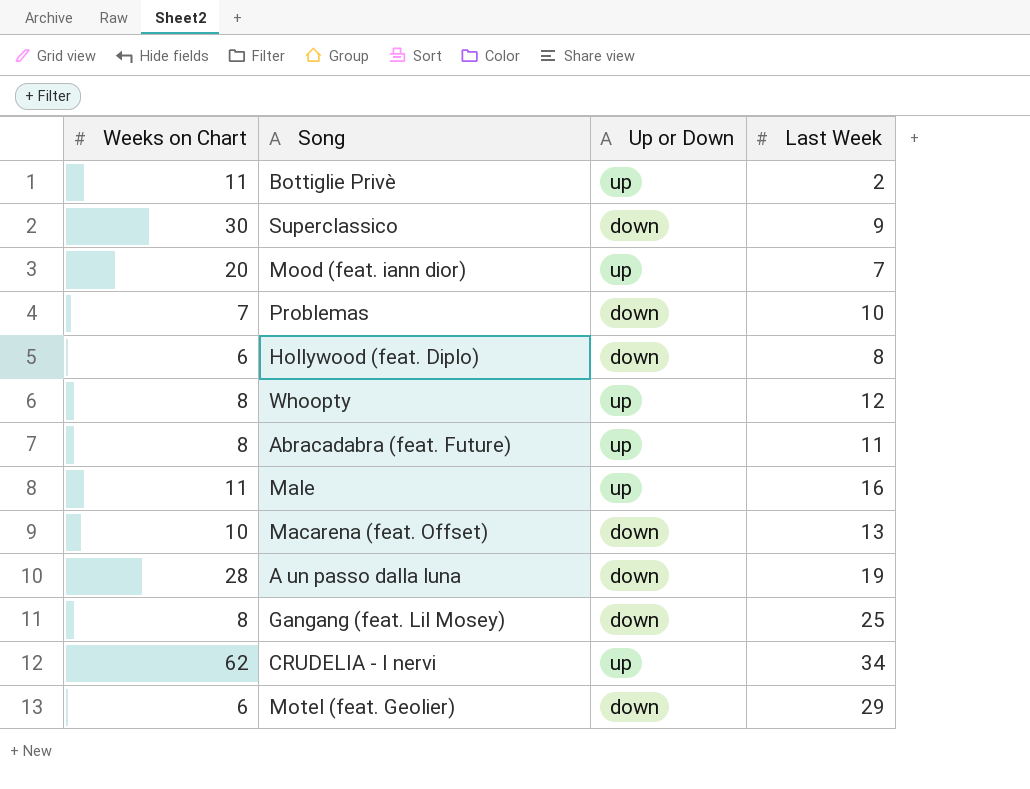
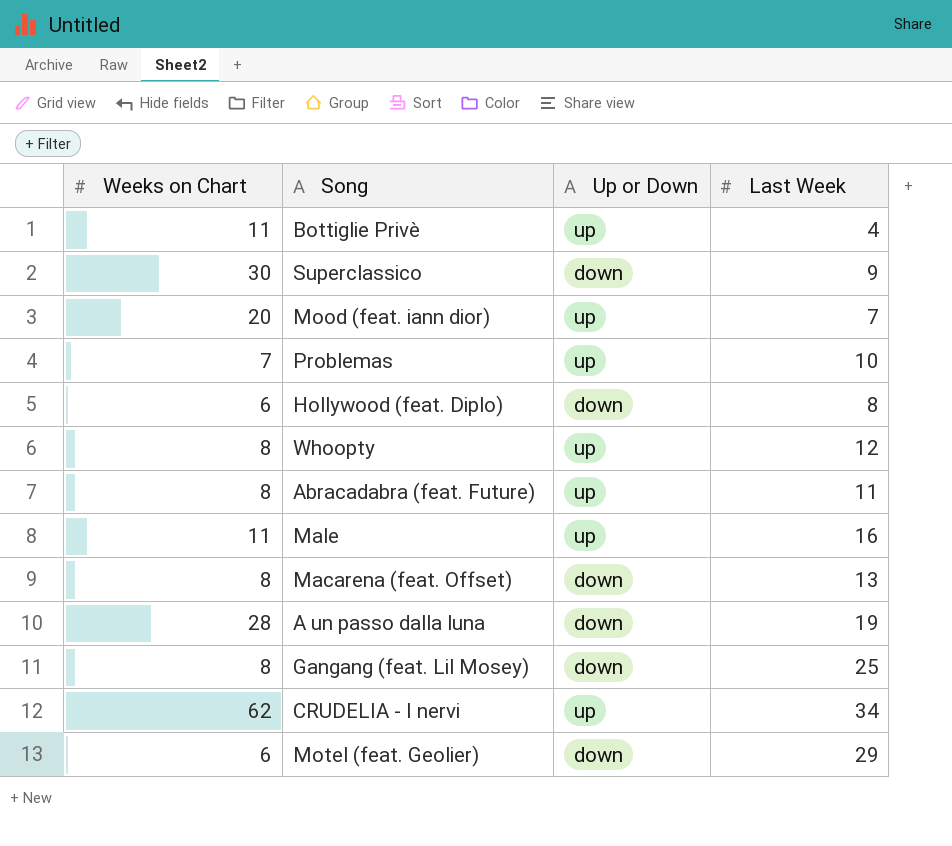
Bottiglie Privè | Last Week: 2 -> 4
Problemas | Up or Down: down -> up
Macarena (feat. Offset) | Weeks on Chart: 10 -> 8

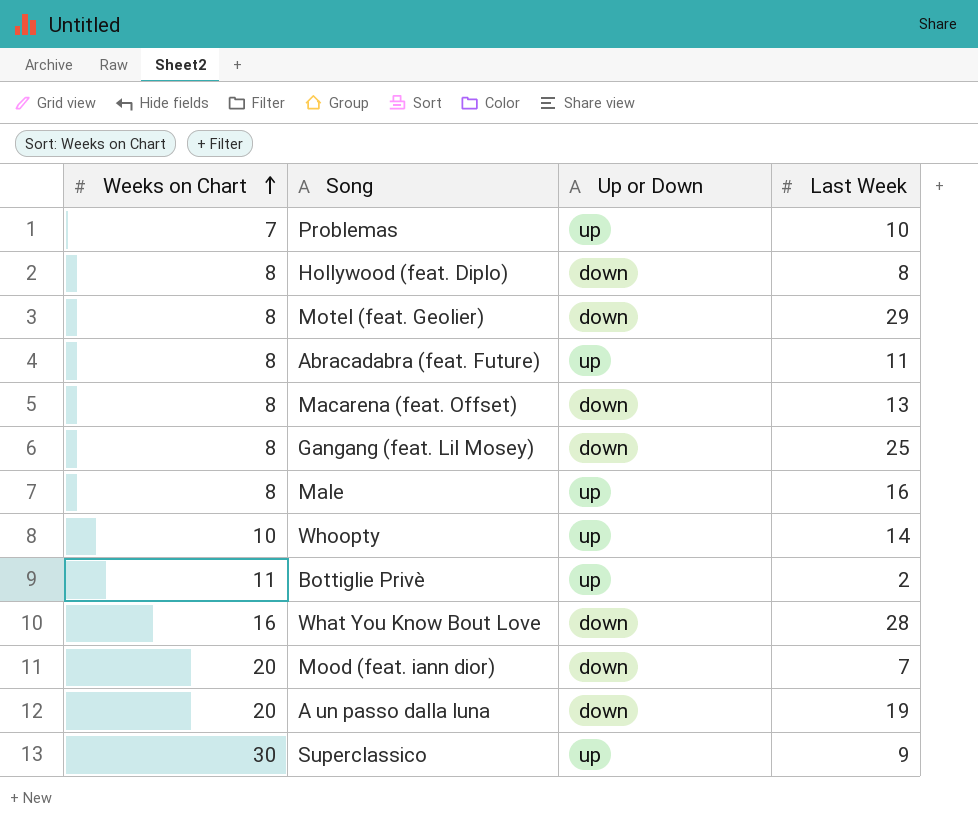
row order: none -> Weeks on Chart ascending
row CRUDELIA - I nervi: 62 | up | 34 -> none
Hollywood (feat. Diplo) | Weeks on Chart: 6 -> 8
Motel (feat. Geolier) | Weeks on Chart: 6 -> 8
Male | Weeks on Chart: 11 -> 8
Whoopty | Weeks on Chart: 8 -> 10
Whoopty | Last Week: 12 -> 14
Bottiglie Privè | Last Week: 4 -> 2
row What You Know Bout Love: none -> 16 | down | 28
Mood (feat. iann dior) | Up or Down: up -> down
A un passo dalla luna | Weeks on Chart: 28 -> 20
Superclassico | Up or Down: down -> up

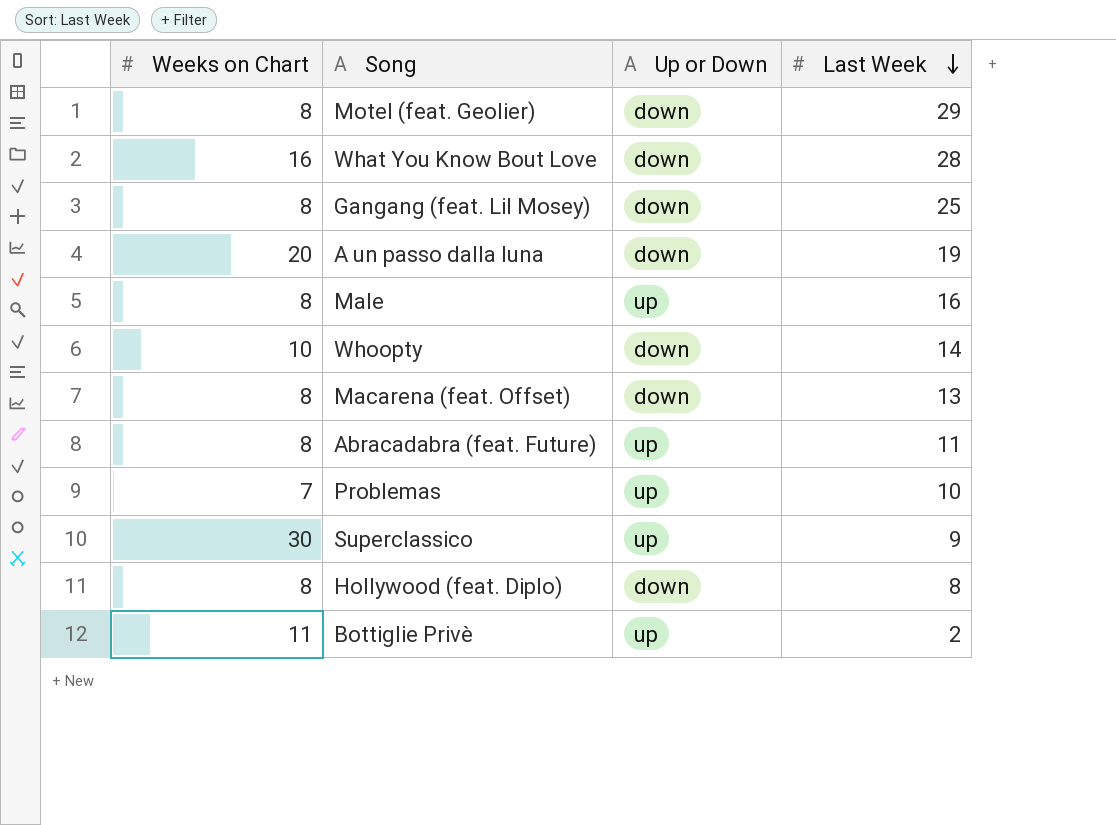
row order: Weeks on Chart ascending -> Last Week descending
row Mood (feat. iann dior): 20 | down | 7 -> none
Whoopty | Up or Down: up -> down

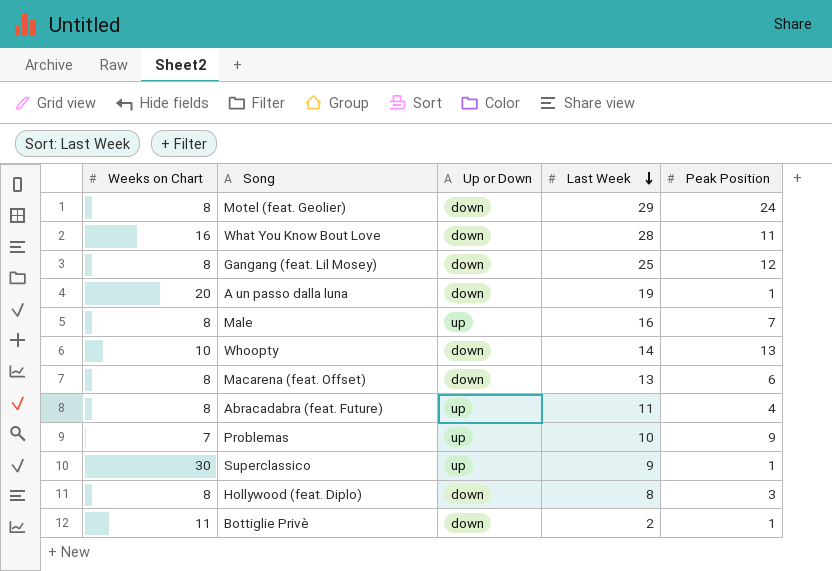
column Peak Position | position: none -> 5
Bottiglie Privè | Up or Down: up -> down

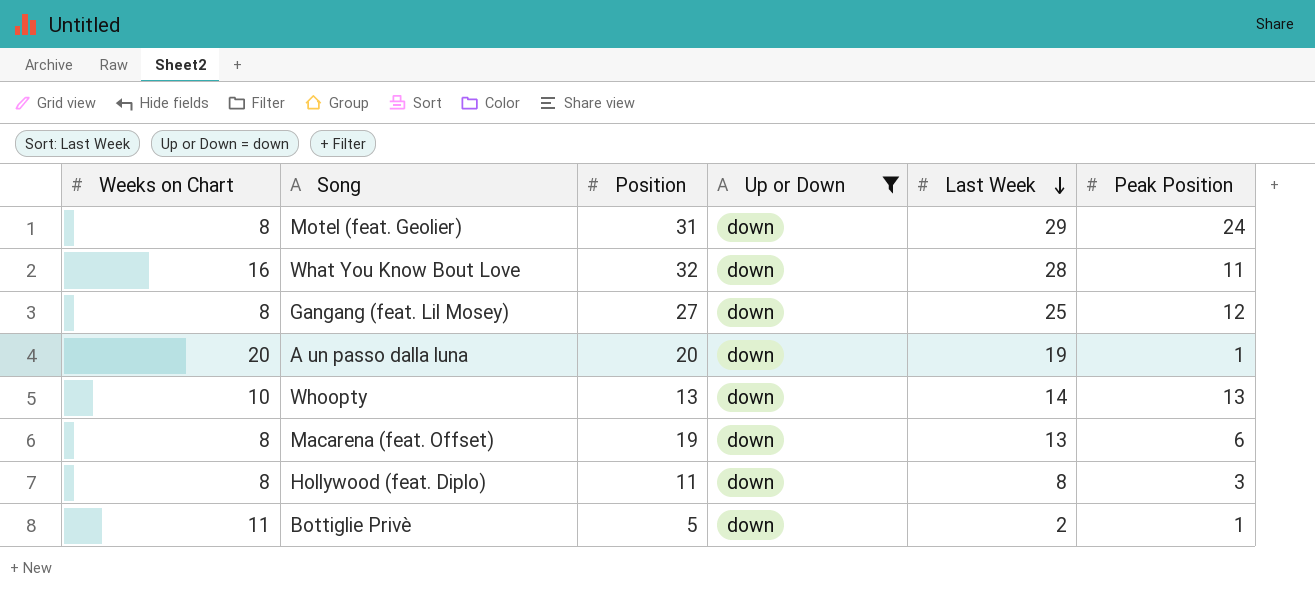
filter: none -> Up or Down = down
column Position | position: none -> 3

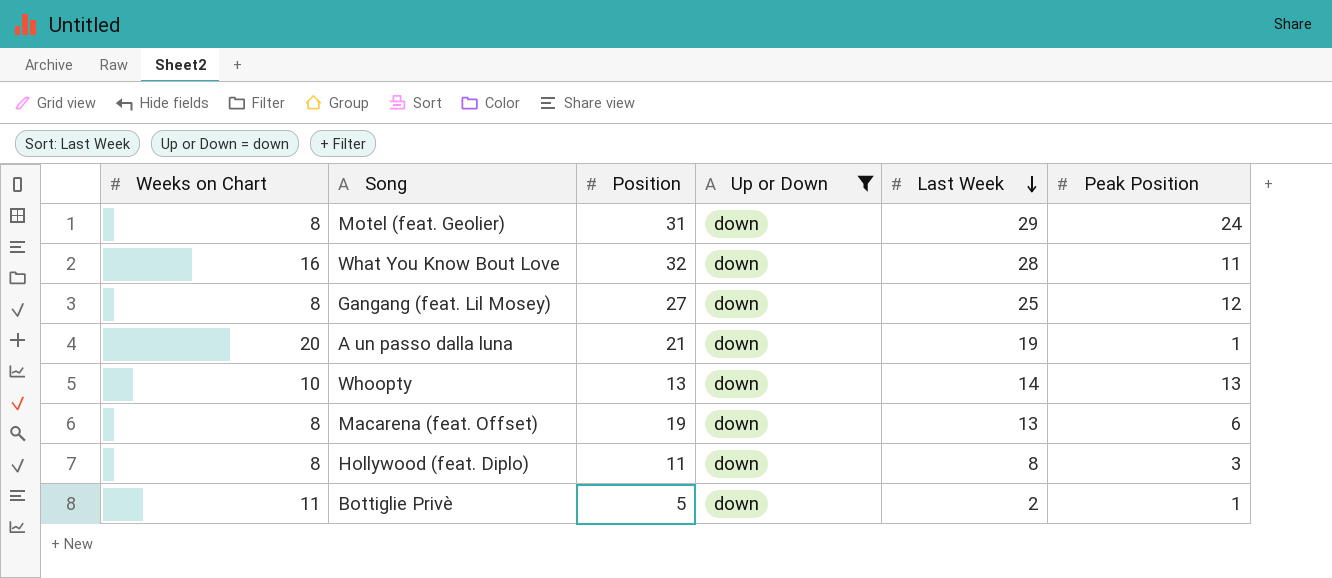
A un passo dalla luna | Position: 20 -> 21

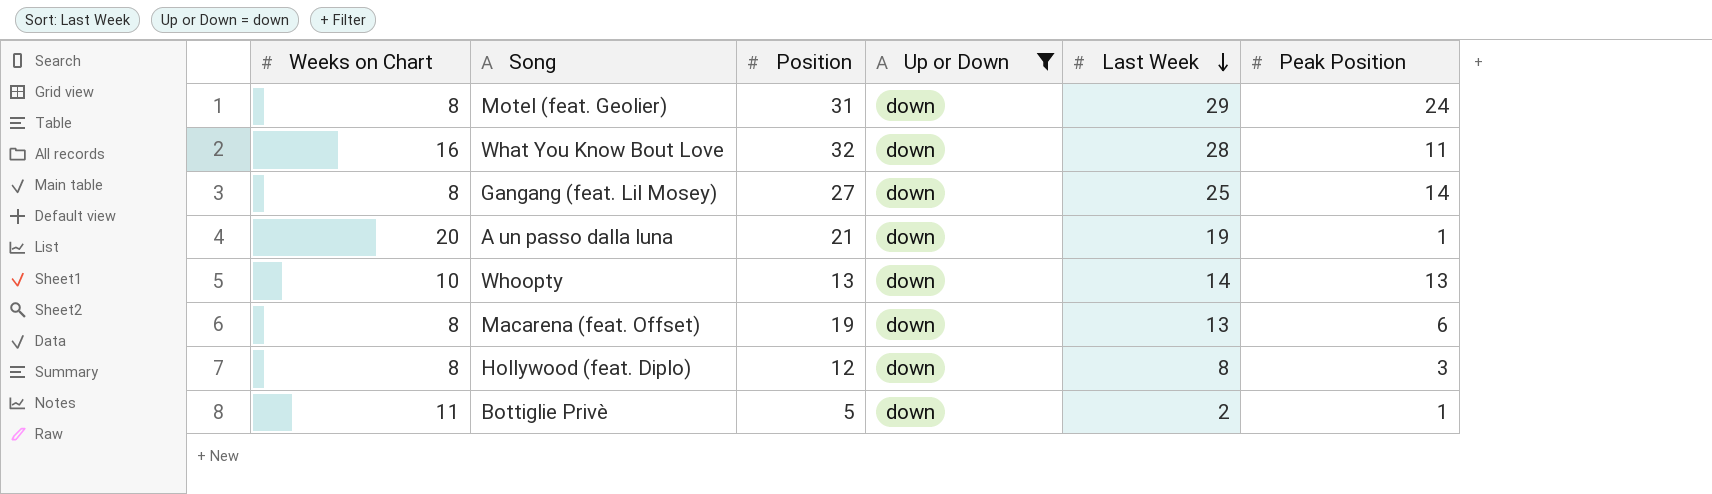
Gangang (feat. Lil Mosey) | Peak Position: 12 -> 14
Hollywood (feat. Diplo) | Position: 11 -> 12

